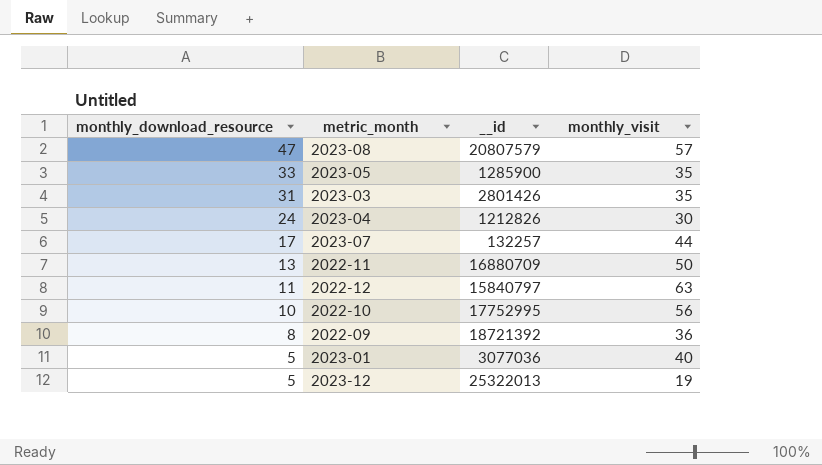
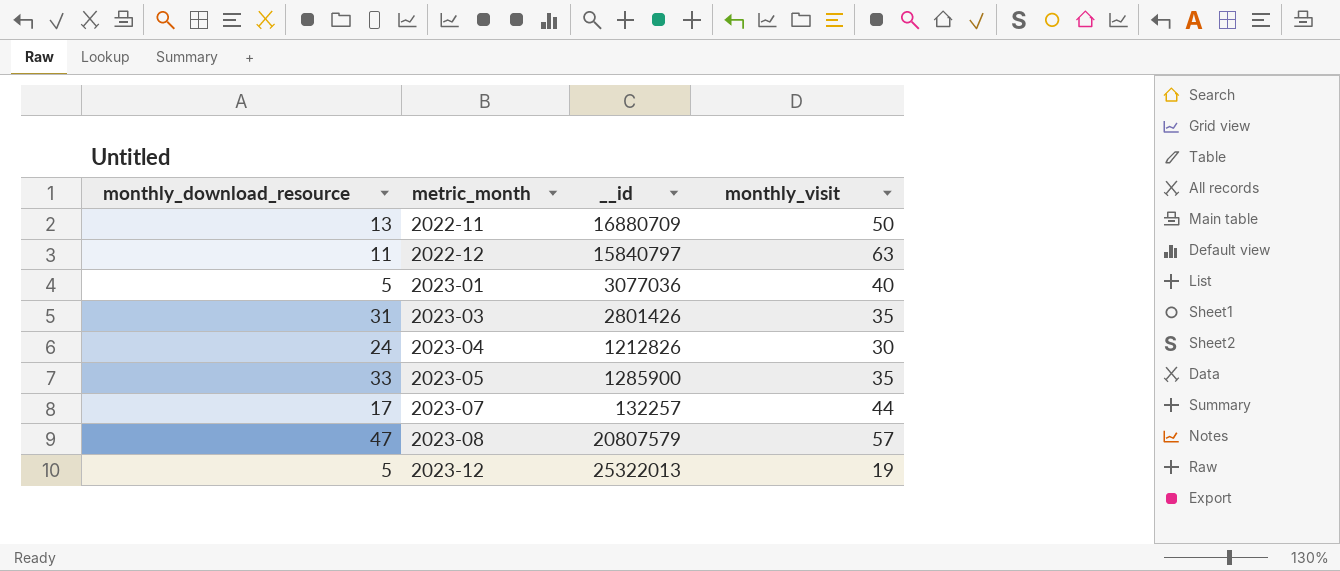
row order: monthly_download_resource descending -> metric_month ascending
row 2022-10: 10 | 17752995 | 56 -> none
row 2022-09: 8 | 18721392 | 36 -> none

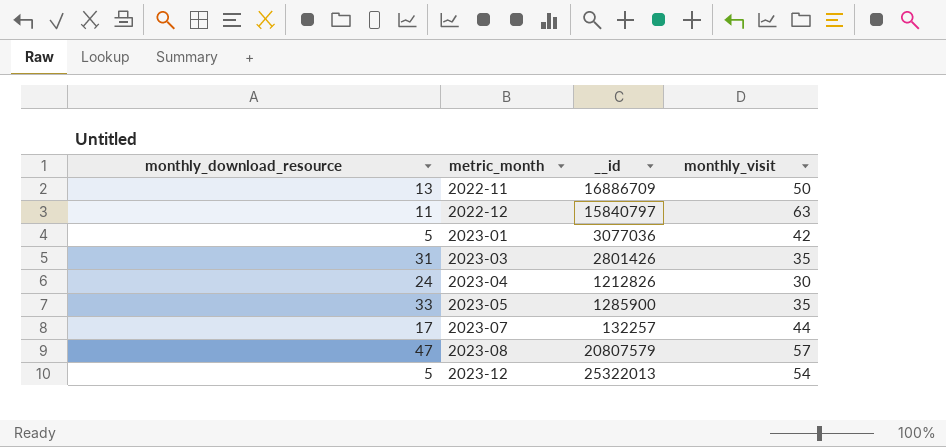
2022-11 | __id: 16880709 -> 16886709
2023-01 | monthly_visit: 40 -> 42
2023-12 | monthly_visit: 19 -> 54

